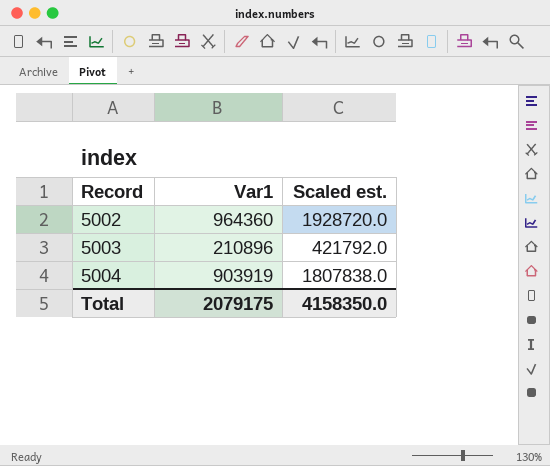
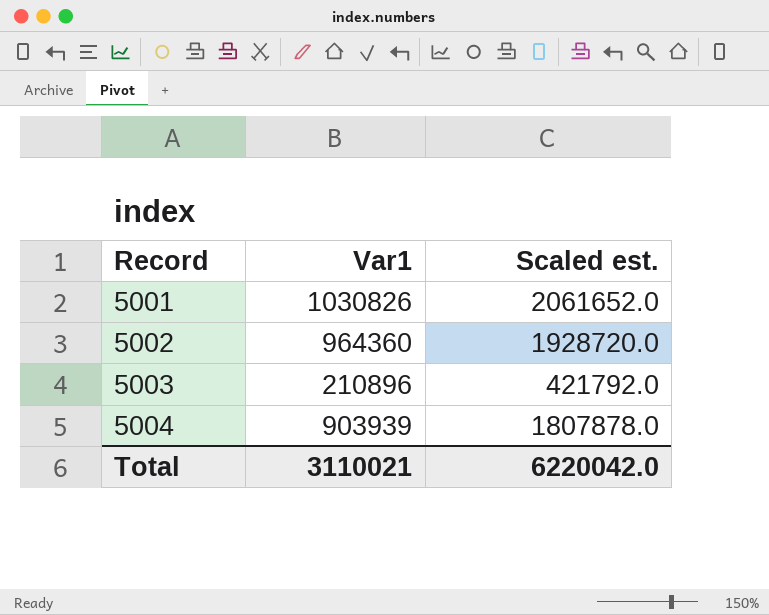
row 5001: none -> 1030826 | 2061652.0
5004 | Var1: 903919 -> 903939
5004 | Scaled est.: 1807838.0 -> 1807878.0
Total | Var1: 2079175 -> 3110021
Total | Scaled est.: 4158350.0 -> 6220042.0

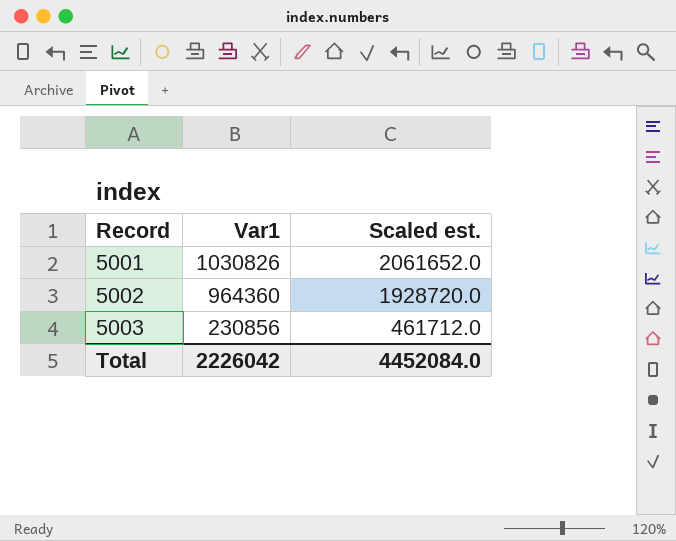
row 5004: 903939 | 1807878.0 -> none
5003 | Var1: 210896 -> 230856
5003 | Scaled est.: 421792.0 -> 461712.0
Total | Var1: 3110021 -> 2226042
Total | Scaled est.: 6220042.0 -> 4452084.0

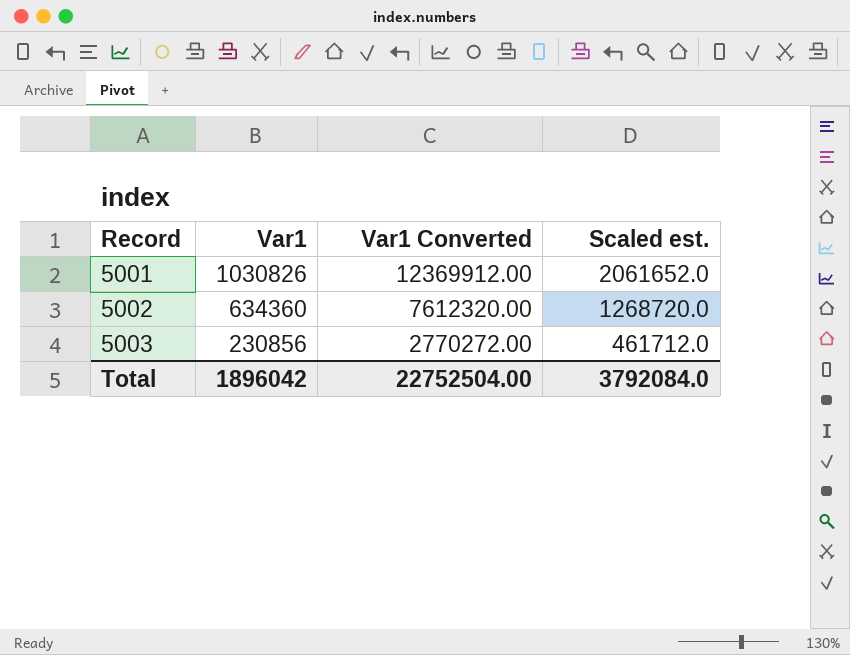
column Var1 Converted | formula: none -> [Var1] * 12
5002 | Var1: 964360 -> 634360
5002 | Scaled est.: 1928720.0 -> 1268720.0
Total | Var1: 2226042 -> 1896042
Total | Scaled est.: 4452084.0 -> 3792084.0

